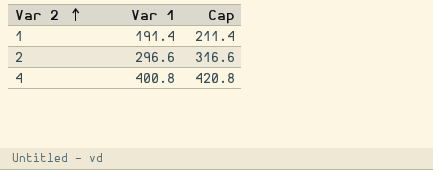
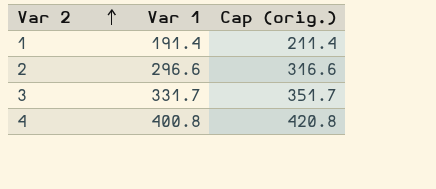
column name: Cap -> Cap (orig.)
row 3: none -> 331.7 | 351.7

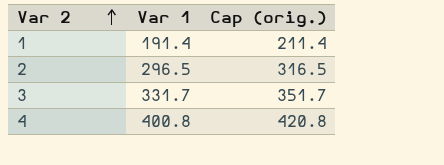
2 | Var 1: 296.6 -> 296.5
2 | Cap (orig.): 316.6 -> 316.5

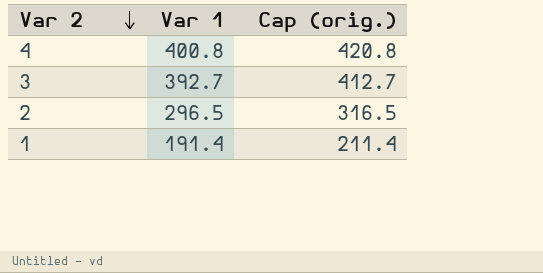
row order: Var 2 ascending -> Var 2 descending
3 | Var 1: 331.7 -> 392.7
3 | Cap (orig.): 351.7 -> 412.7

